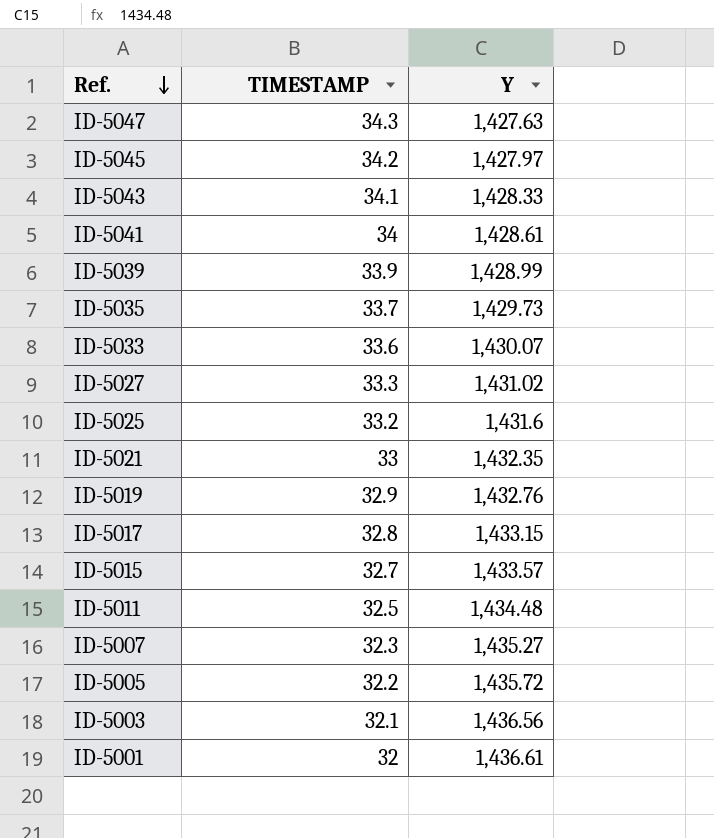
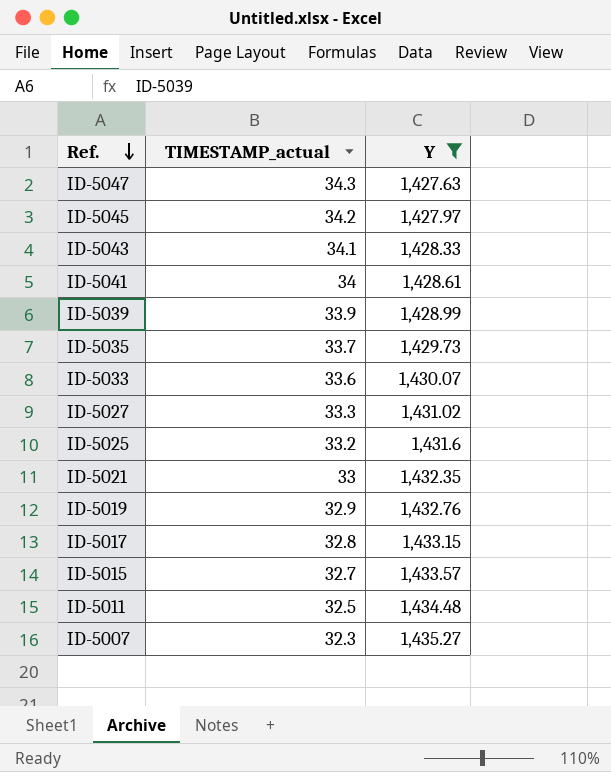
filter: none -> Y <= 1,435.27
column name: TIMESTAMP -> TIMESTAMP_actual

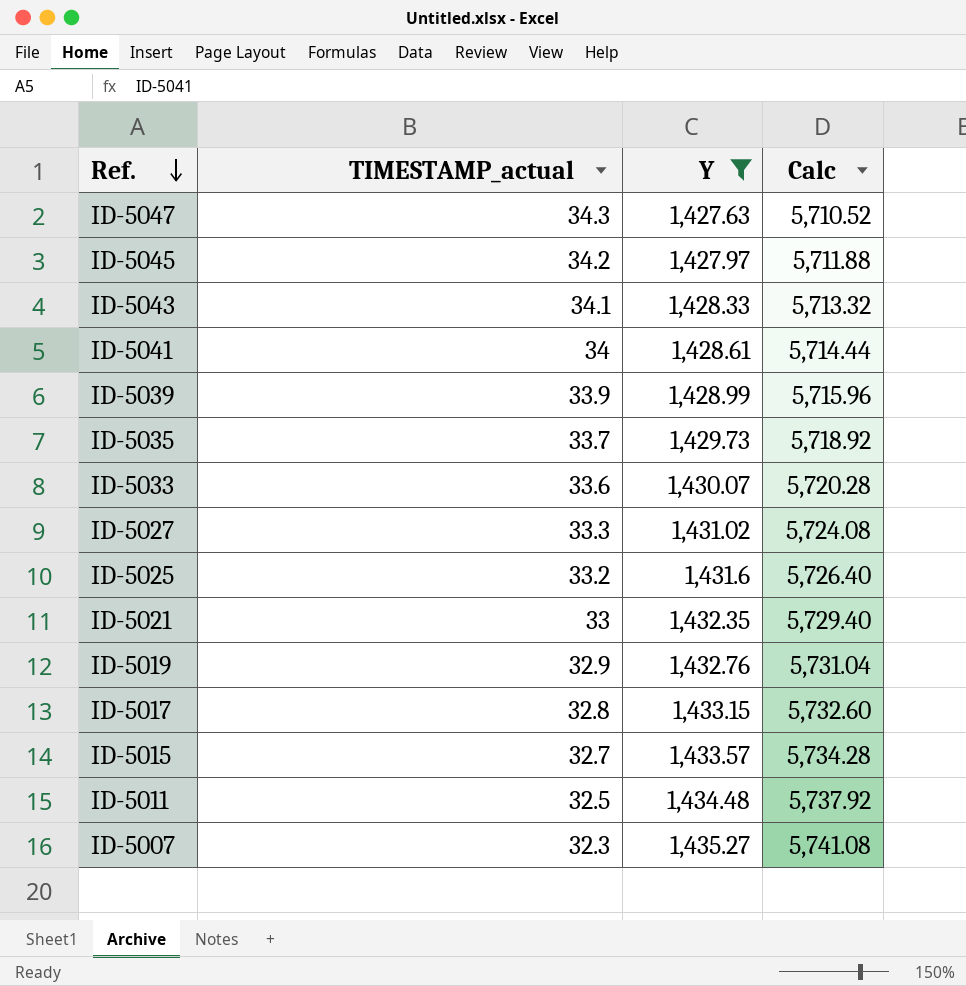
column Calc | formula: none -> [Y] * 4

